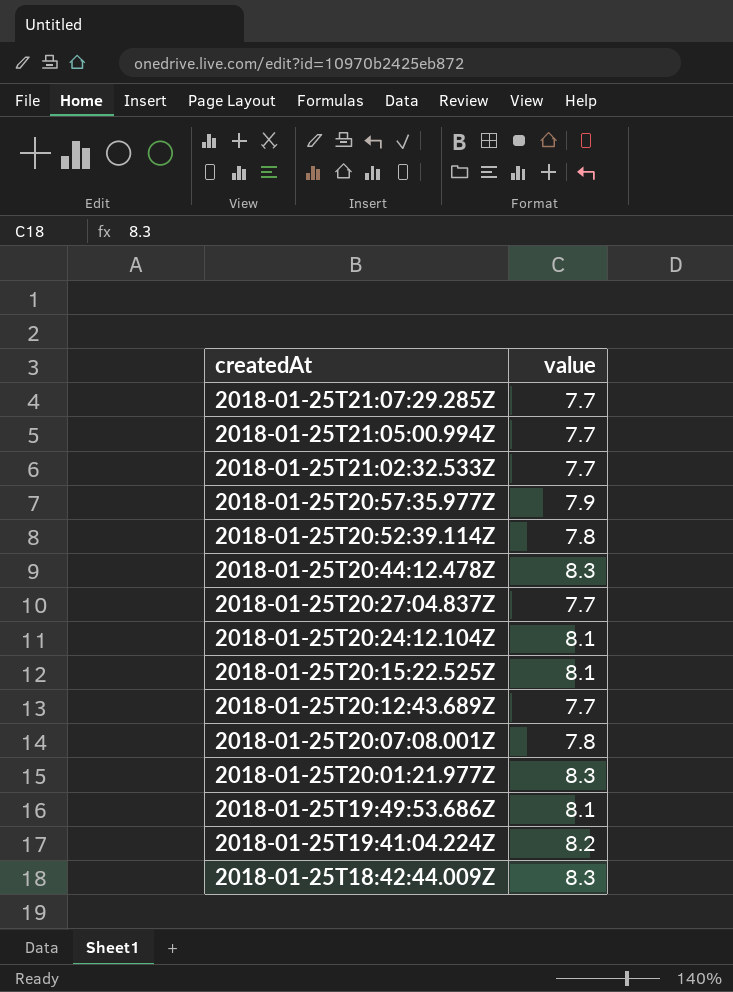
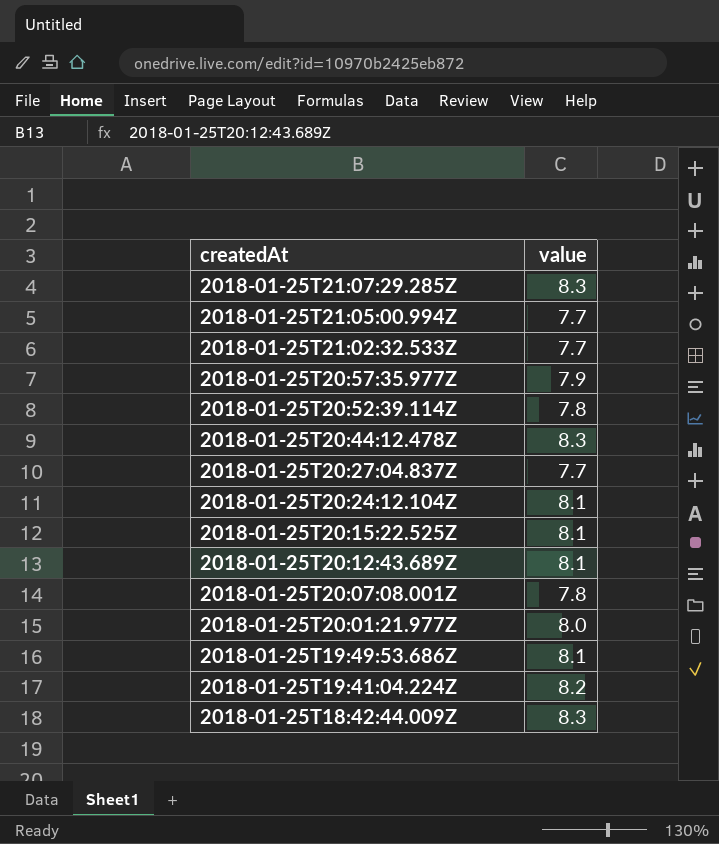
2018-01-25T21:07:29.285Z | value: 7.7 -> 8.3
2018-01-25T20:12:43.689Z | value: 7.7 -> 8.1
2018-01-25T20:01:21.977Z | value: 8.3 -> 8.0

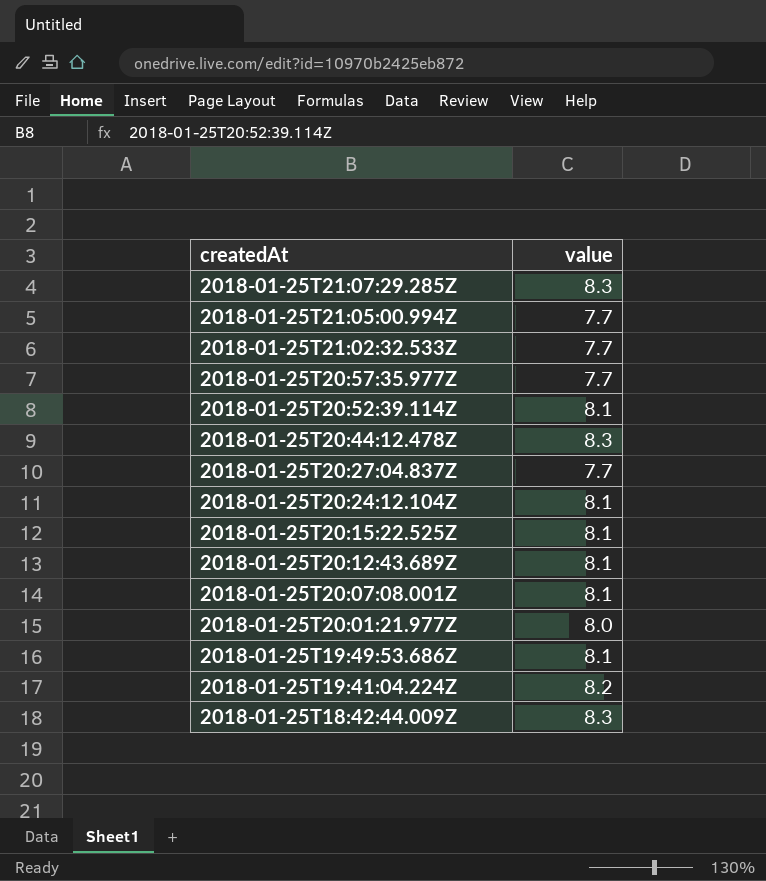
2018-01-25T20:57:35.977Z | value: 7.9 -> 7.7
2018-01-25T20:52:39.114Z | value: 7.8 -> 8.1
2018-01-25T20:07:08.001Z | value: 7.8 -> 8.1

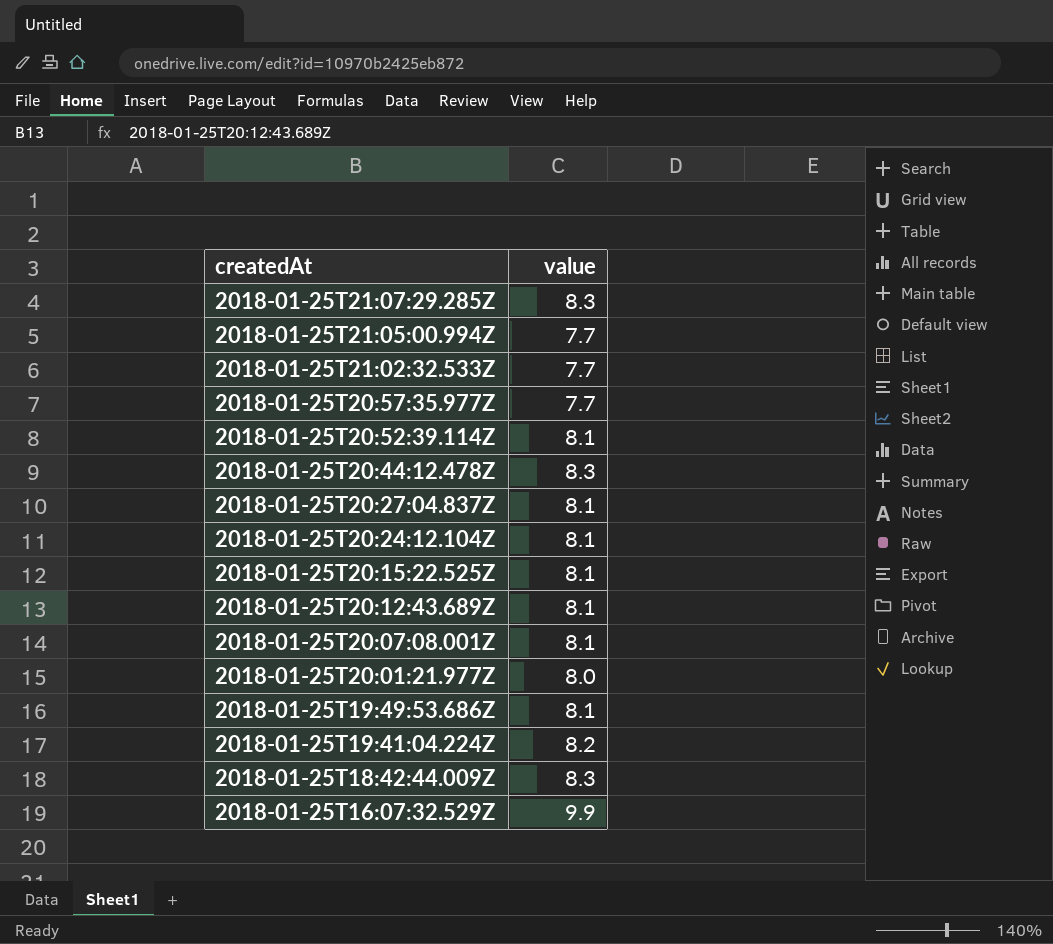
2018-01-25T20:27:04.837Z | value: 7.7 -> 8.1
row 2018-01-25T16:07:32.529Z: none -> 9.9

